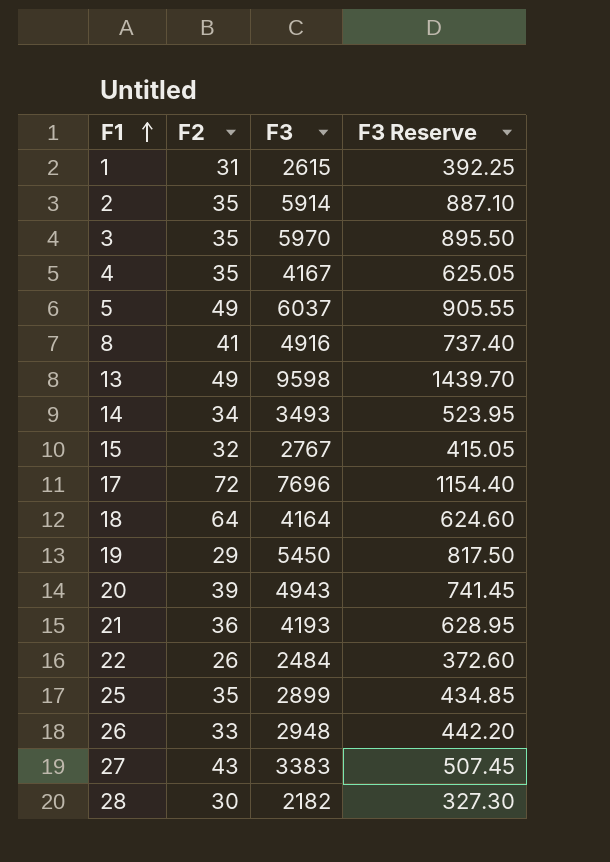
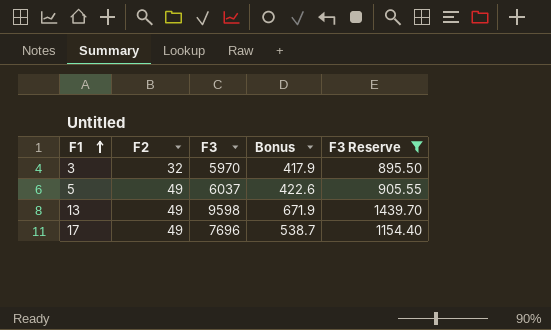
filter: none -> F3 Reserve >= 895.50
column Bonus | formula: none -> [F3] * 0.07
3 | F2: 35 -> 32
17 | F2: 72 -> 49

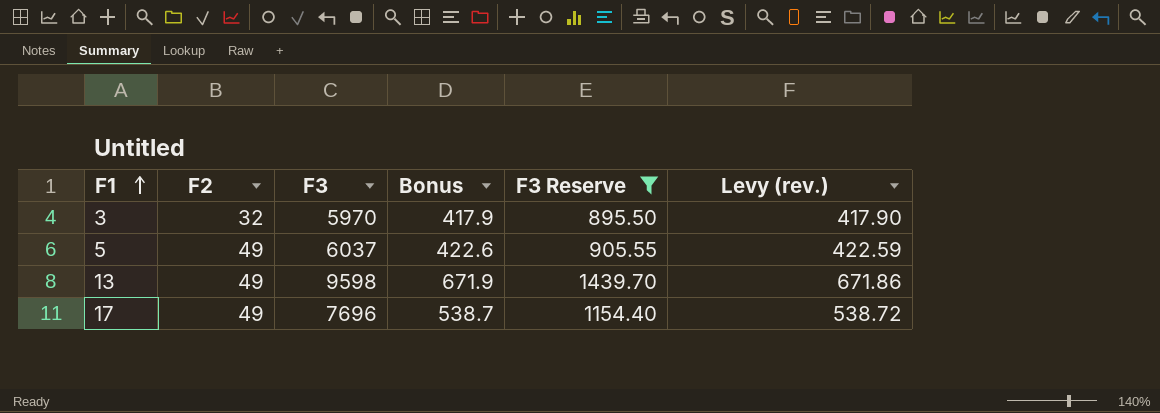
column Levy (rev.) | formula: none -> [F3] * 0.07

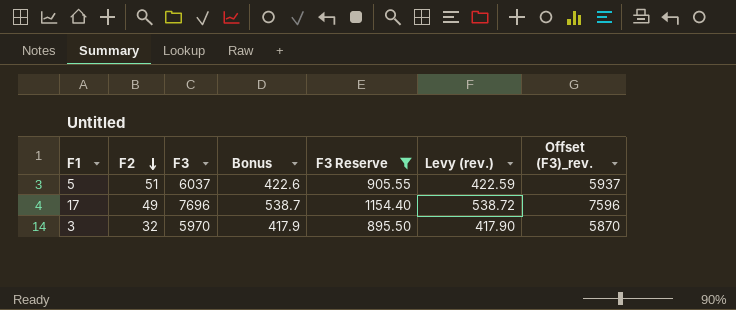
row order: F1 ascending -> F2 descending
column Offset (F3)_rev. | formula: none -> [F3] - 100
row 13: 49 | 9598 | 671.9 | 1439.70 | 671.86 -> none
5 | F2: 49 -> 51

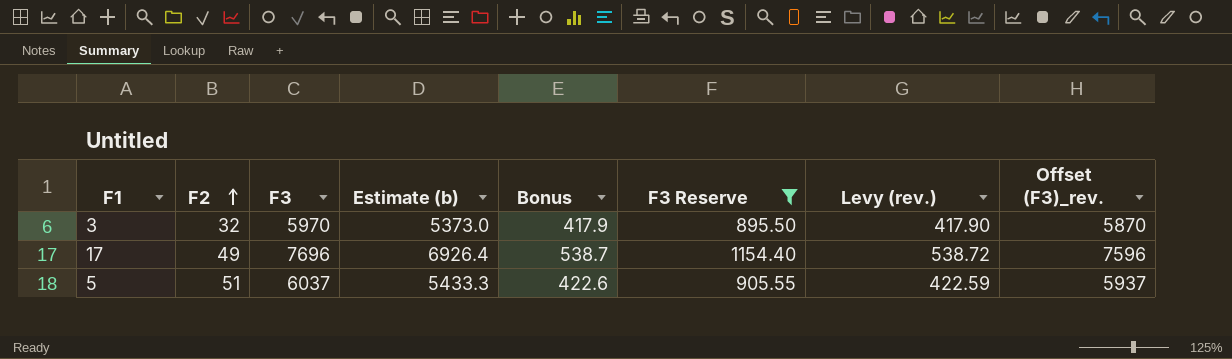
row order: F2 descending -> F2 ascending
column Estimate (b) | formula: none -> [F3] * 0.9

